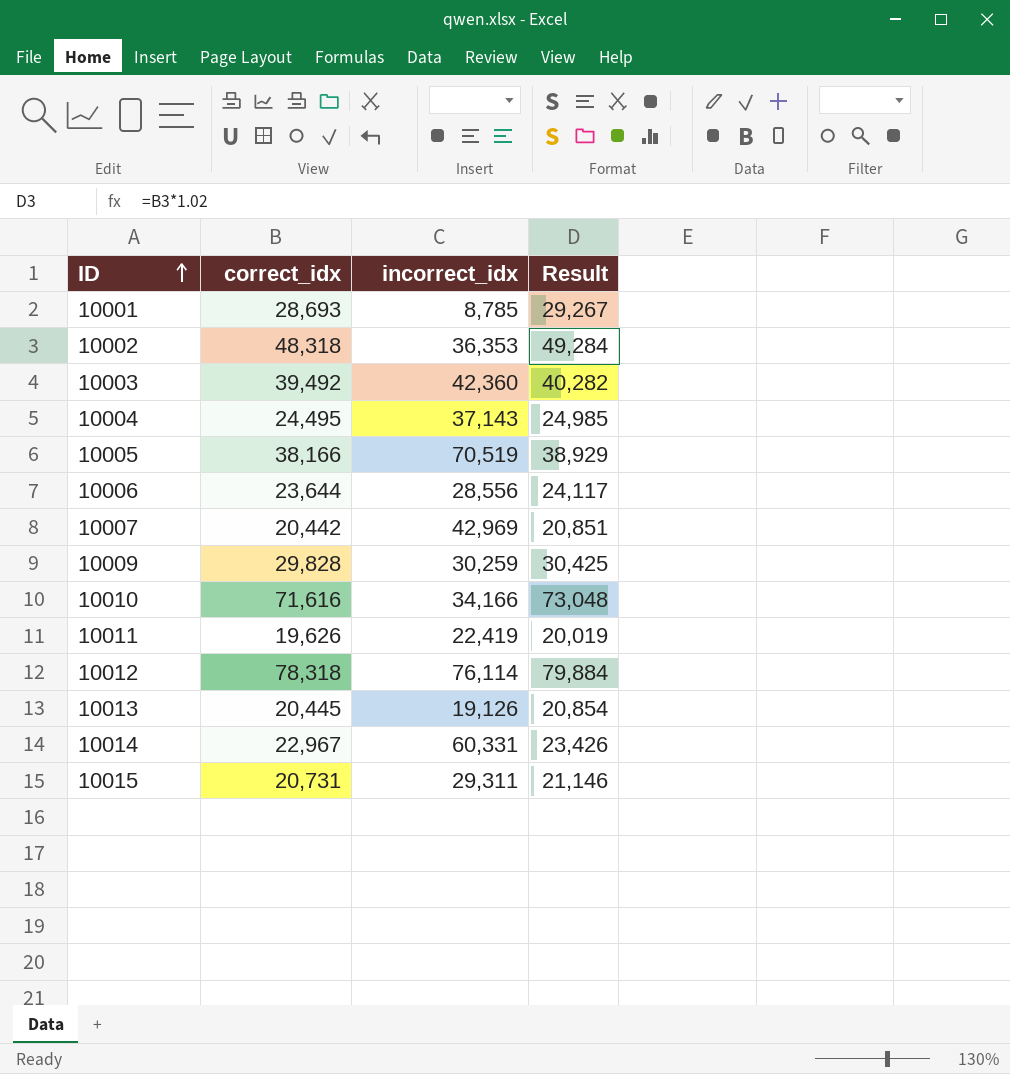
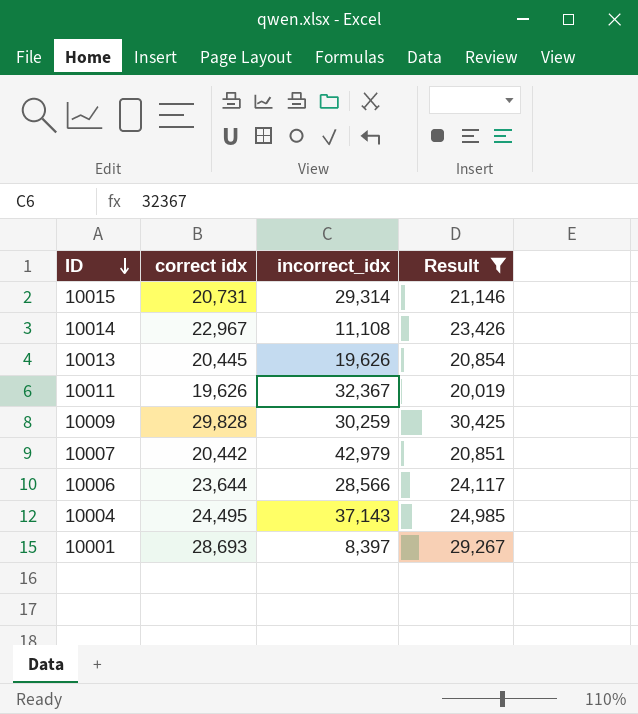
filter: none -> Result <= 30,425
row order: ID ascending -> ID descending
column name: correct_idx -> correct idx
10015 | incorrect_idx: 29,311 -> 29,314
10014 | incorrect_idx: 60,331 -> 11,108
10013 | incorrect_idx: 19,126 -> 19,626
10011 | incorrect_idx: 22,419 -> 32,367
10007 | incorrect_idx: 42,969 -> 42,979
10006 | incorrect_idx: 28,556 -> 28,566
10001 | incorrect_idx: 8,785 -> 8,397

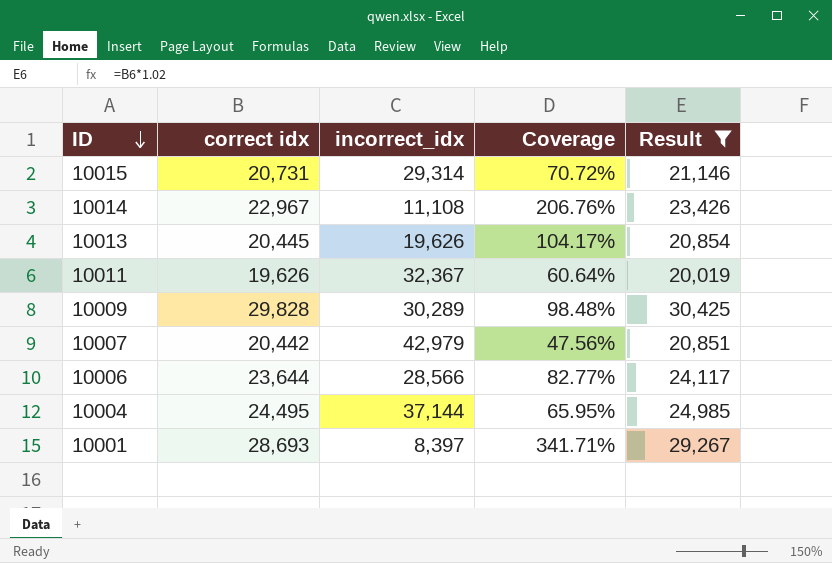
column Coverage | formula: none -> [correct idx] / [incorrect_idx]
10009 | incorrect_idx: 30,259 -> 30,289
10004 | incorrect_idx: 37,143 -> 37,144

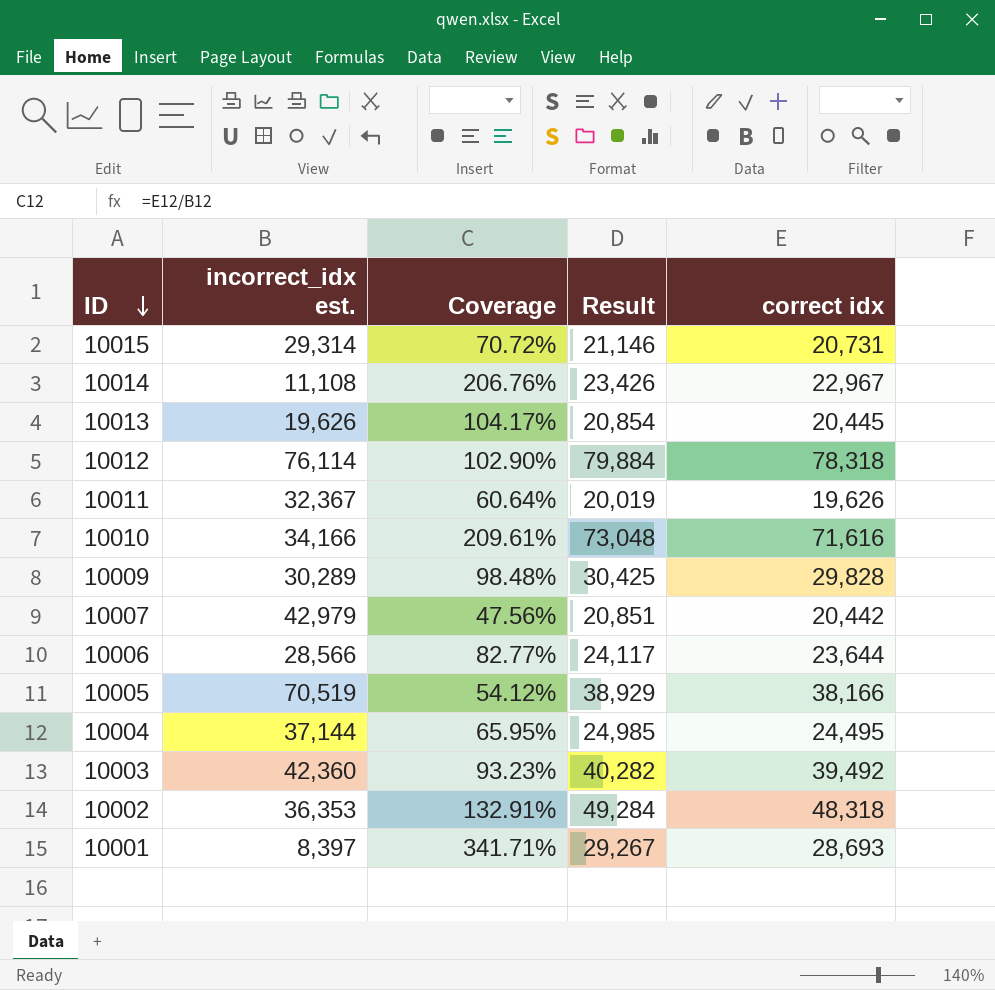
filter: Result <= 30,425 -> none
column name: incorrect_idx -> incorrect_idx est.
column correct idx | position: 2 -> 5

